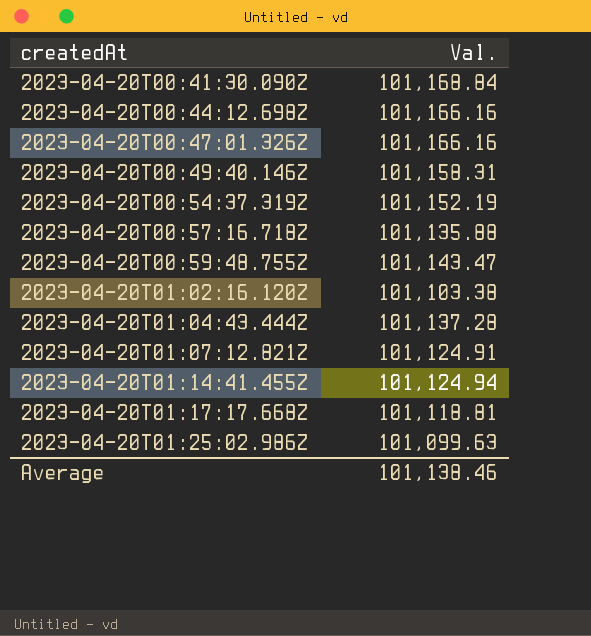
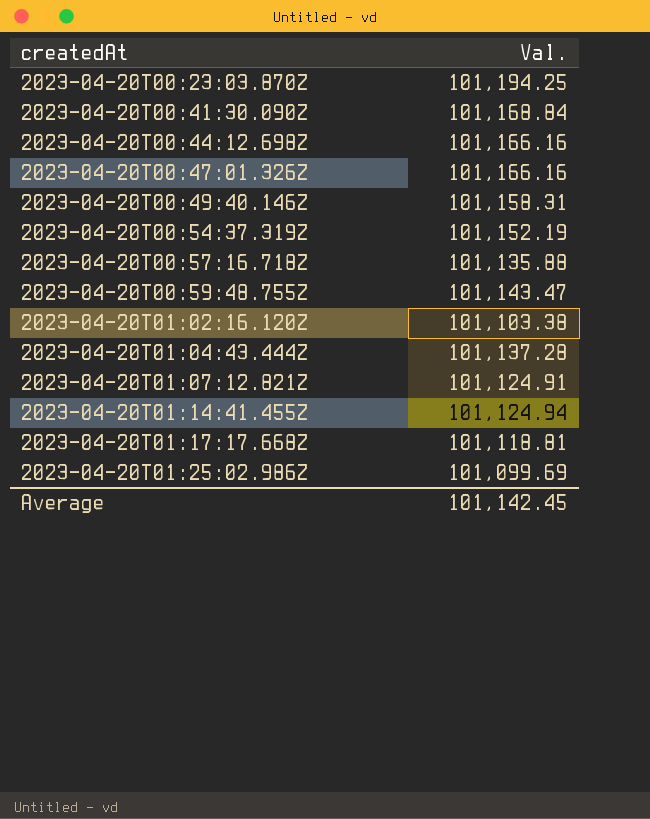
row 2023-04-20T00:23:03.870Z: none -> 101,194.25
2023-04-20T01:25:02.986Z | Val.: 101,099.63 -> 101,099.69
Average | Val.: 101,138.46 -> 101,142.45

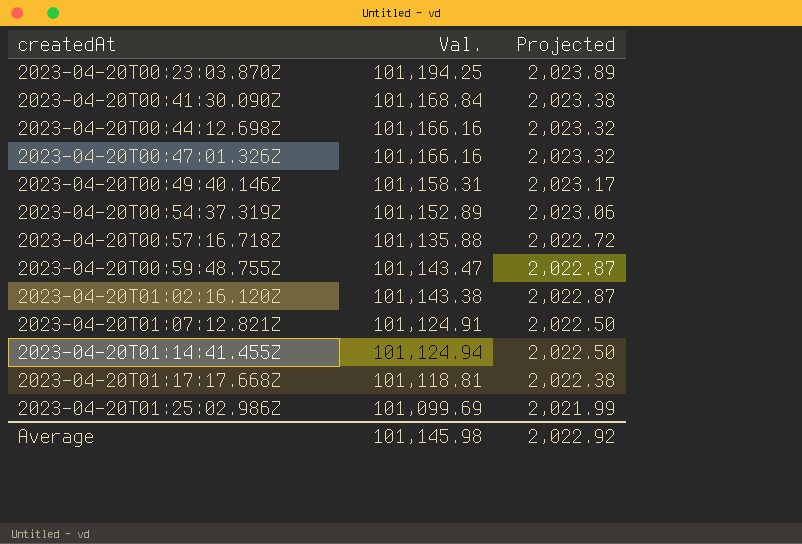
column Projected | formula: none -> [Val.] * 0.02
row 2023-04-20T01:04:43.444Z: 101,137.28 -> none
2023-04-20T00:54:37.319Z | Val.: 101,152.19 -> 101,152.89
2023-04-20T01:02:16.120Z | Val.: 101,103.38 -> 101,143.38
Average | Val.: 101,142.45 -> 101,145.98

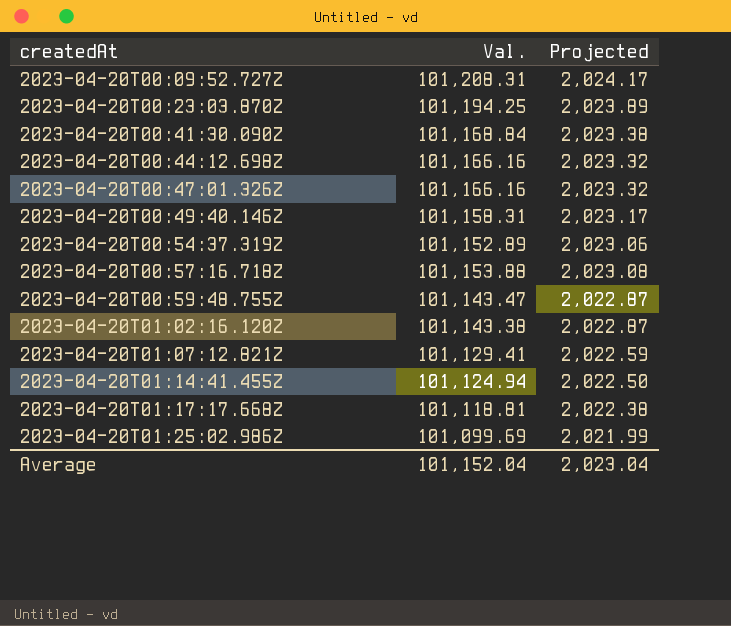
row 2023-04-20T00:09:52.727Z: none -> 101,208.31 | 2,024.17
2023-04-20T00:57:16.718Z | Val.: 101,135.88 -> 101,153.88
2023-04-20T00:57:16.718Z | Projected: 2,022.72 -> 2,023.08
2023-04-20T01:07:12.821Z | Val.: 101,124.91 -> 101,129.41
2023-04-20T01:07:12.821Z | Projected: 2,022.50 -> 2,022.59
Average | Val.: 101,145.98 -> 101,152.04
Average | Projected: 2,022.92 -> 2,023.04

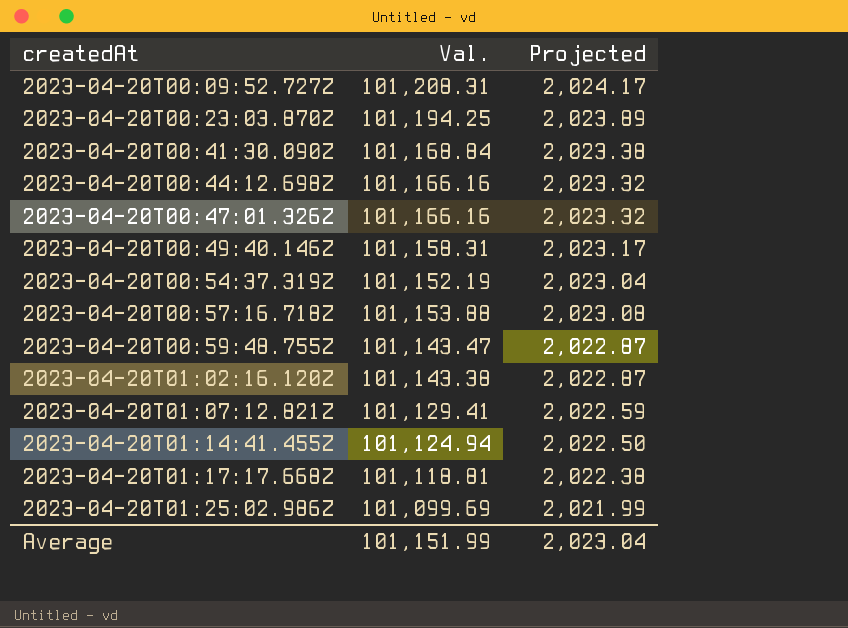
2023-04-20T00:54:37.319Z | Val.: 101,152.89 -> 101,152.19
2023-04-20T00:54:37.319Z | Projected: 2,023.06 -> 2,023.04
Average | Val.: 101,152.04 -> 101,151.99

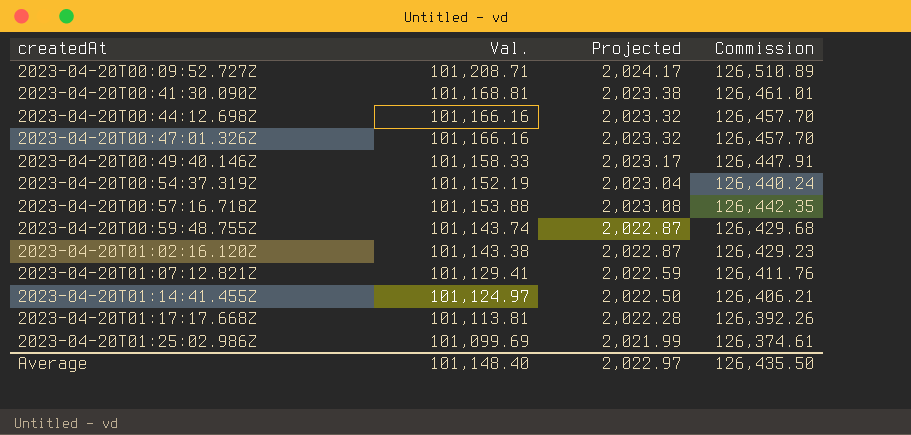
column Commission | formula: none -> [Val.] * 1.25
row 2023-04-20T00:23:03.870Z: 101,194.25 | 2,023.89 -> none
2023-04-20T00:09:52.727Z | Val.: 101,208.31 -> 101,208.71
2023-04-20T00:41:30.090Z | Val.: 101,168.84 -> 101,168.81
2023-04-20T00:49:40.146Z | Val.: 101,158.31 -> 101,158.33
2023-04-20T00:59:48.755Z | Val.: 101,143.47 -> 101,143.74
2023-04-20T01:14:41.455Z | Val.: 101,124.94 -> 101,124.97
2023-04-20T01:17:17.668Z | Val.: 101,118.81 -> 101,113.81
2023-04-20T01:17:17.668Z | Projected: 2,022.38 -> 2,022.28
Average | Val.: 101,151.99 -> 101,148.40
Average | Projected: 2,023.04 -> 2,022.97

